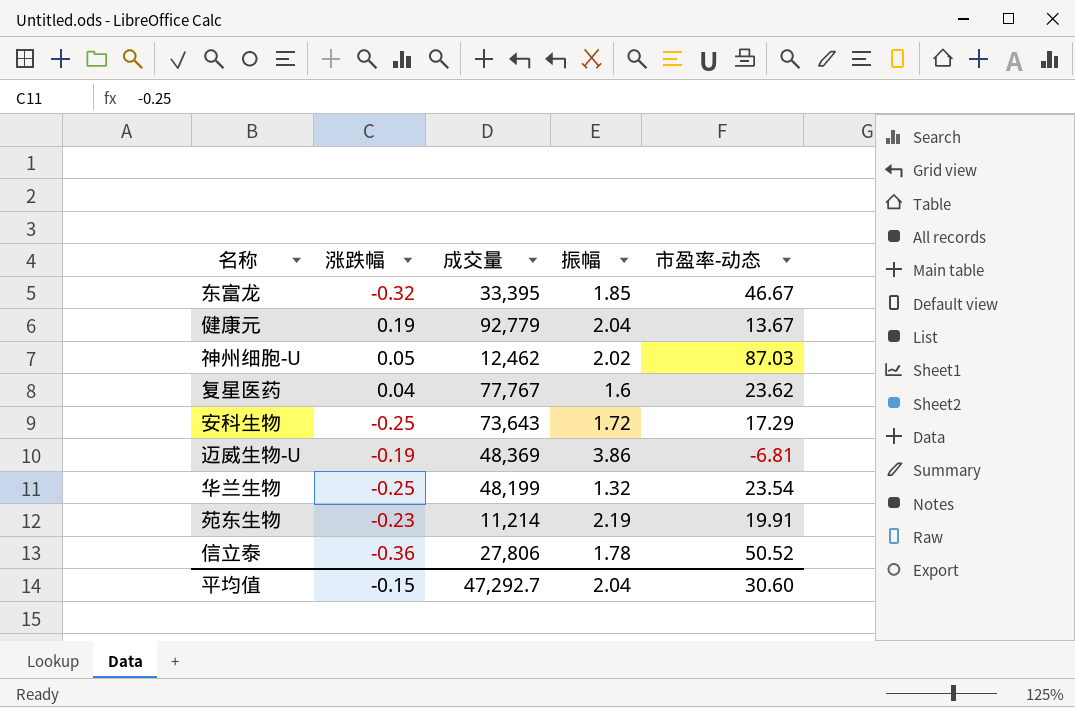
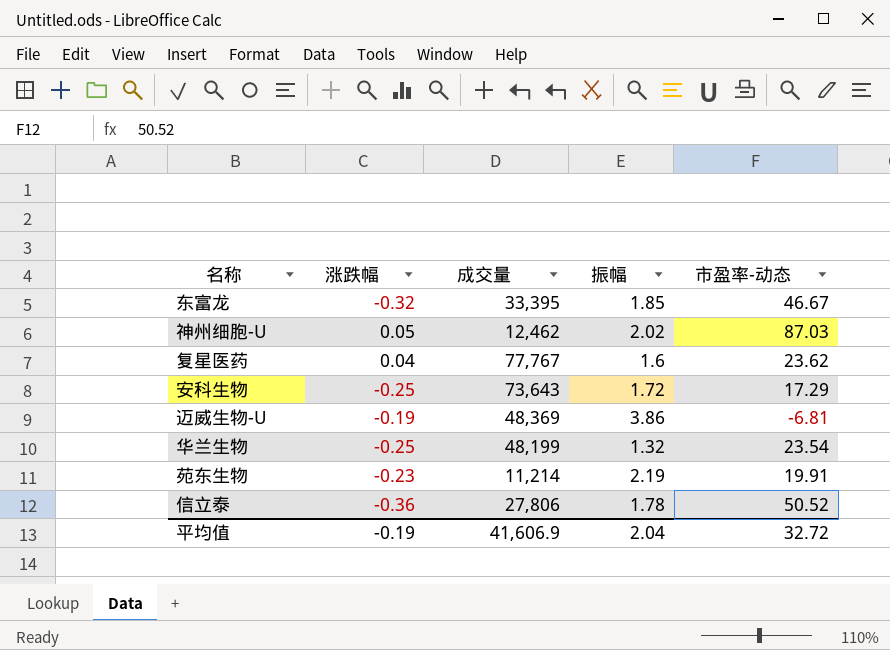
row 健康元: 0.19 | 92,779 | 2.04 | 13.67 -> none
平均值 | 涨跌幅: -0.15 -> -0.19
平均值 | 成交量: 47,292.7 -> 41,606.9
平均值 | 市盈率-动态: 30.60 -> 32.72

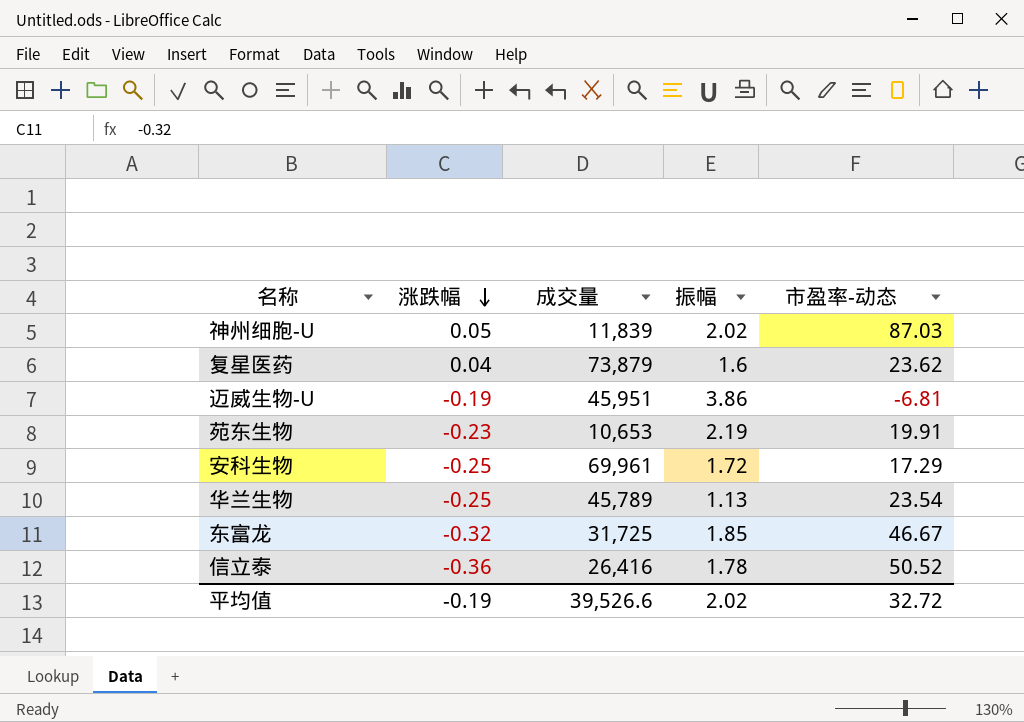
row order: none -> 涨跌幅 descending
神州细胞-U | 成交量: 12,462 -> 11,839
复星医药 | 成交量: 77,767 -> 73,879
迈威生物-U | 成交量: 48,369 -> 45,951
苑东生物 | 成交量: 11,214 -> 10,653
安科生物 | 成交量: 73,643 -> 69,961
华兰生物 | 成交量: 48,199 -> 45,789
华兰生物 | 振幅: 1.32 -> 1.13
东富龙 | 成交量: 33,395 -> 31,725
信立泰 | 成交量: 27,806 -> 26,416
平均值 | 成交量: 41,606.9 -> 39,526.6
平均值 | 振幅: 2.04 -> 2.02

